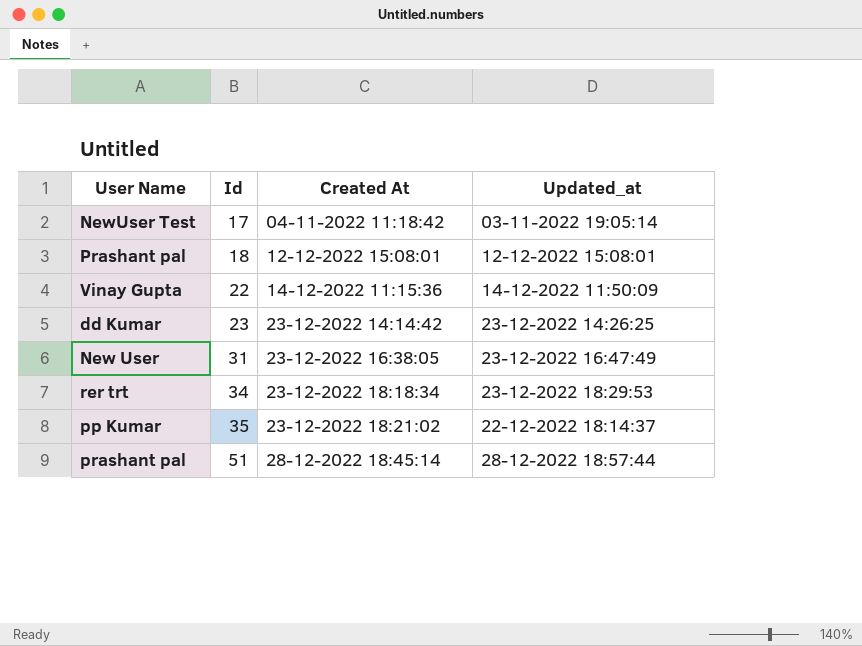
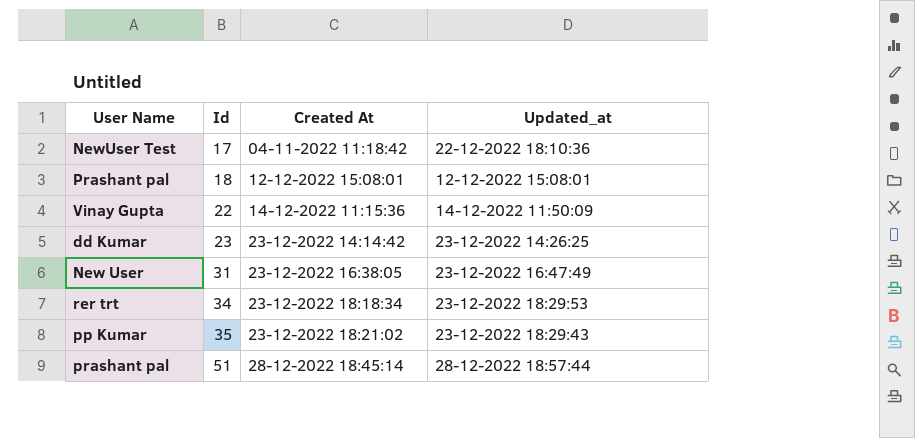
NewUser Test | Updated_at: 03-11-2022 19:05:14 -> 22-12-2022 18:10:36
pp Kumar | Updated_at: 22-12-2022 18:14:37 -> 23-12-2022 18:29:43

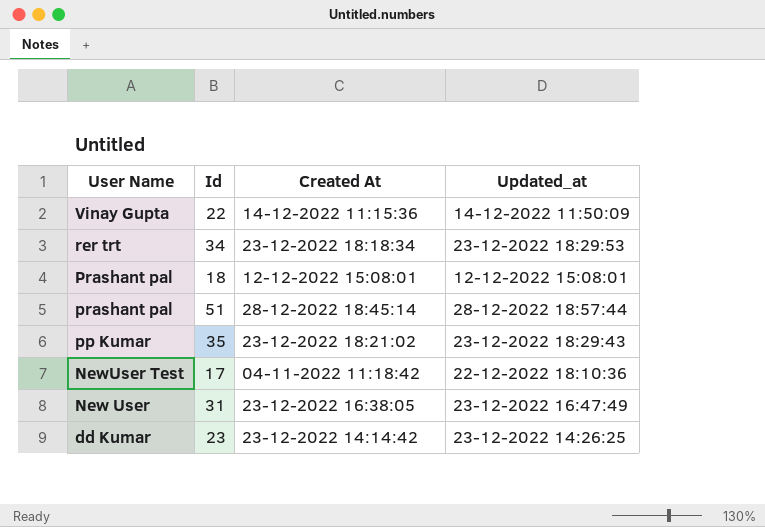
row order: Id ascending -> User Name descending

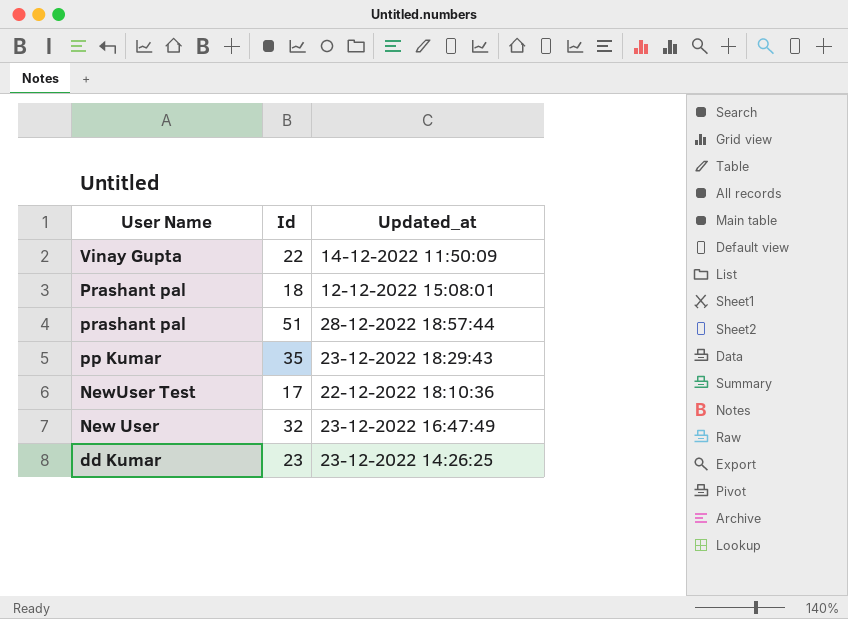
column Created At | position: 3 -> none
row rer trt: 34 | 23-12-2022 18:18:34 | 23-12-2022 18:29:53 -> none
New User | Id: 31 -> 32

